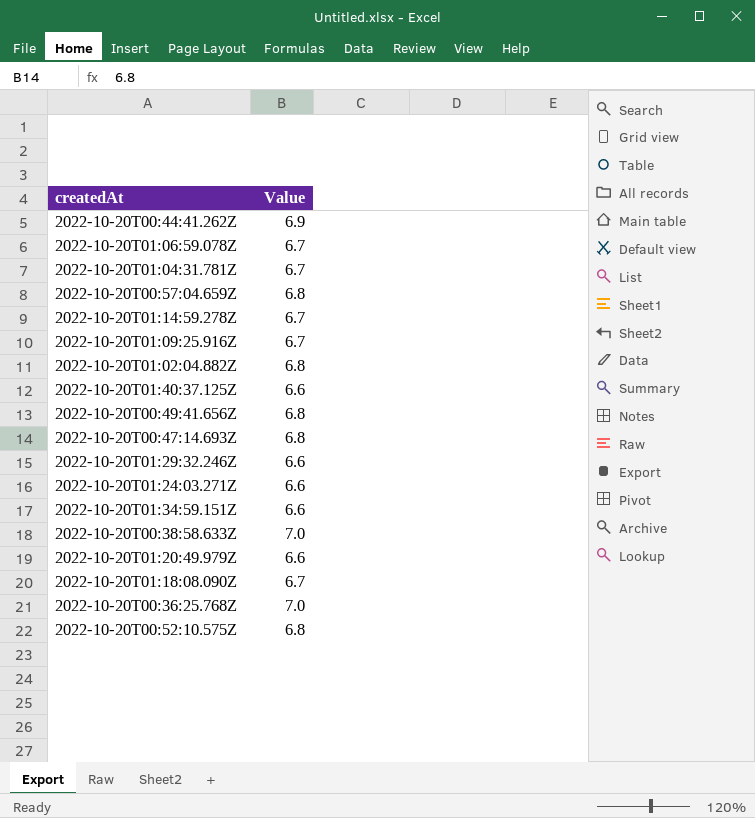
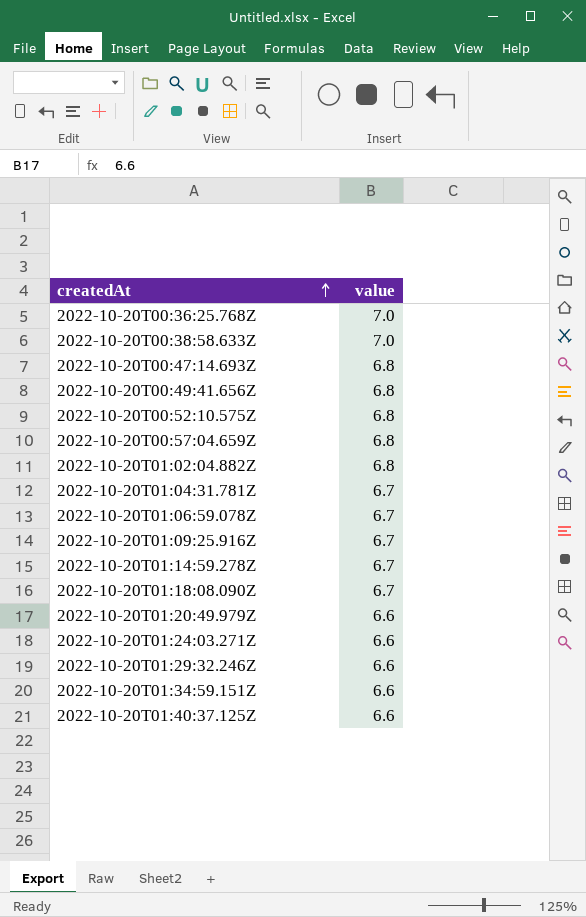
row order: none -> createdAt ascending
column name: Value -> value
row 2022-10-20T00:44:41.262Z: 6.9 -> none

